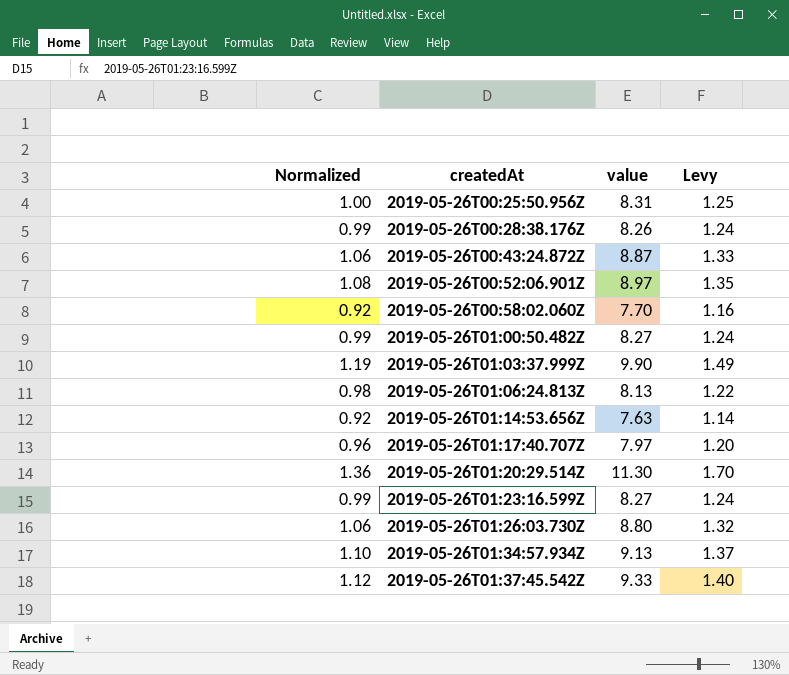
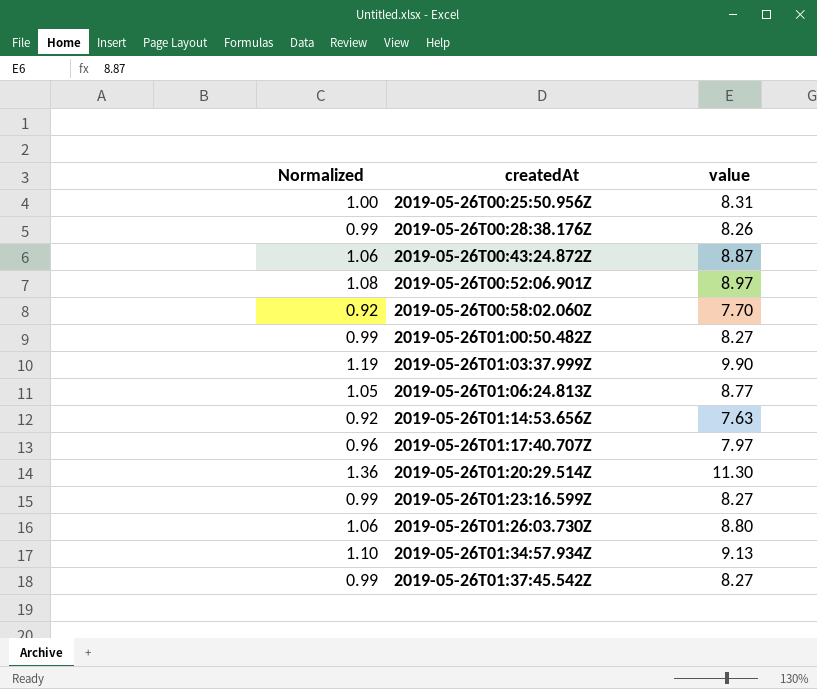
column Levy | formula: [value] * 0.15 -> none
2019-05-26T01:06:24.813Z | Normalized: 0.98 -> 1.05
2019-05-26T01:06:24.813Z | value: 8.13 -> 8.77
2019-05-26T01:37:45.542Z | Normalized: 1.12 -> 0.99
2019-05-26T01:37:45.542Z | value: 9.33 -> 8.27

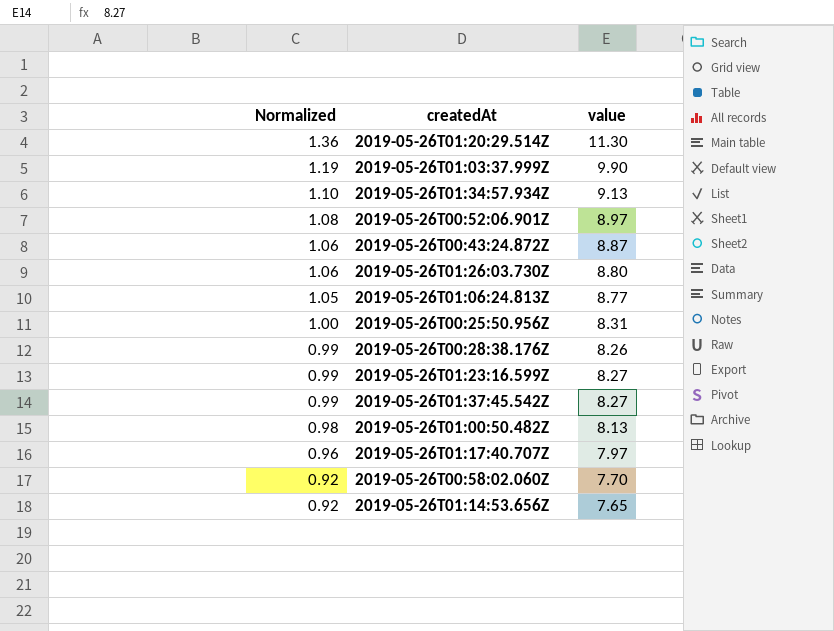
row order: createdAt ascending -> Normalized descending
2019-05-26T01:00:50.482Z | Normalized: 0.99 -> 0.98
2019-05-26T01:00:50.482Z | value: 8.27 -> 8.13
2019-05-26T01:14:53.656Z | value: 7.63 -> 7.65

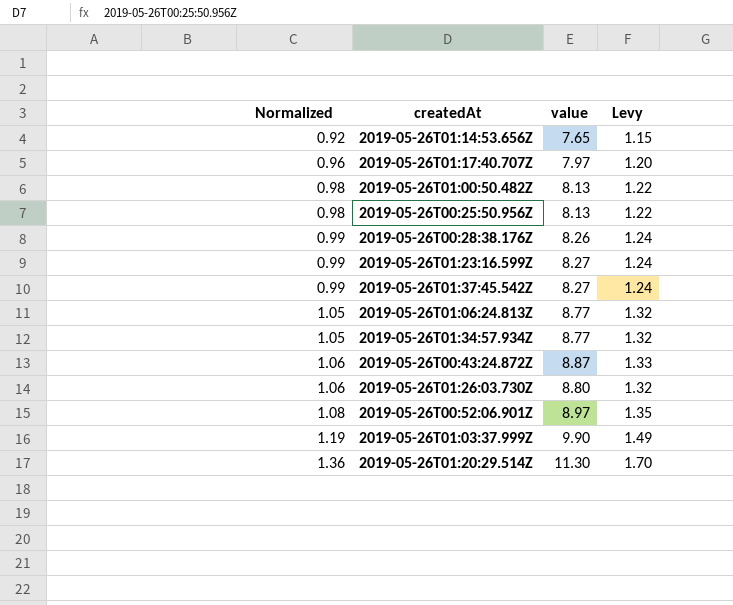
row order: Normalized descending -> Normalized ascending
column Levy | formula: none -> [value] * 0.15
row 2019-05-26T00:58:02.060Z: 0.92 | 7.70 -> none
2019-05-26T00:25:50.956Z | Normalized: 1.00 -> 0.98
2019-05-26T00:25:50.956Z | value: 8.31 -> 8.13
2019-05-26T01:34:57.934Z | Normalized: 1.10 -> 1.05
2019-05-26T01:34:57.934Z | value: 9.13 -> 8.77

